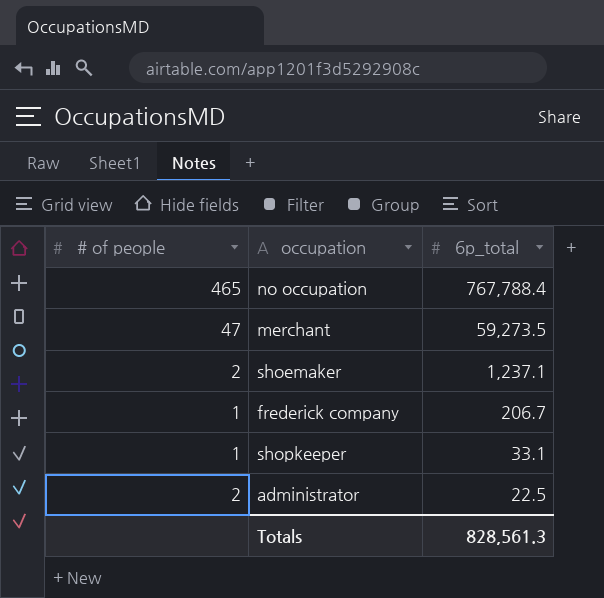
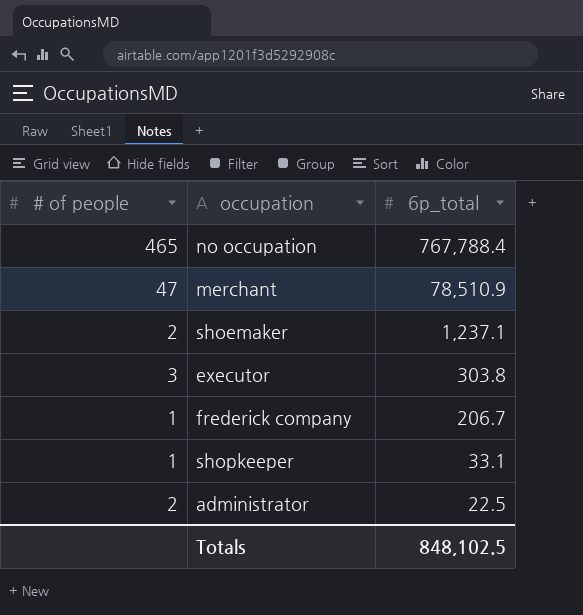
merchant | 6p_total: 59,273.5 -> 78,510.9
row executor: none -> 3 | 303.8
Totals | 6p_total: 828,561.3 -> 848,102.5

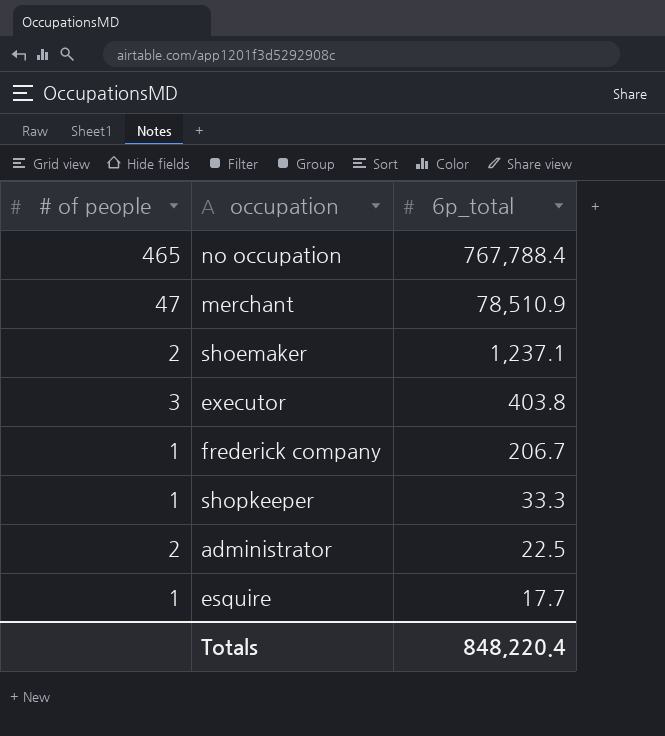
executor | 6p_total: 303.8 -> 403.8
shopkeeper | 6p_total: 33.1 -> 33.3
row esquire: none -> 1 | 17.7
Totals | 6p_total: 848,102.5 -> 848,220.4

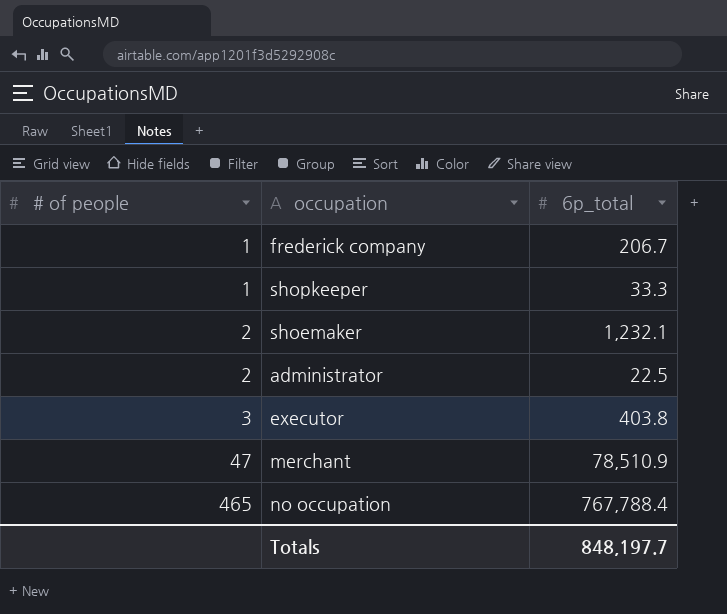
row order: 6p_total descending -> # of people ascending
row esquire: 1 | 17.7 -> none
shoemaker | 6p_total: 1,237.1 -> 1,232.1
Totals | 6p_total: 848,220.4 -> 848,197.7

